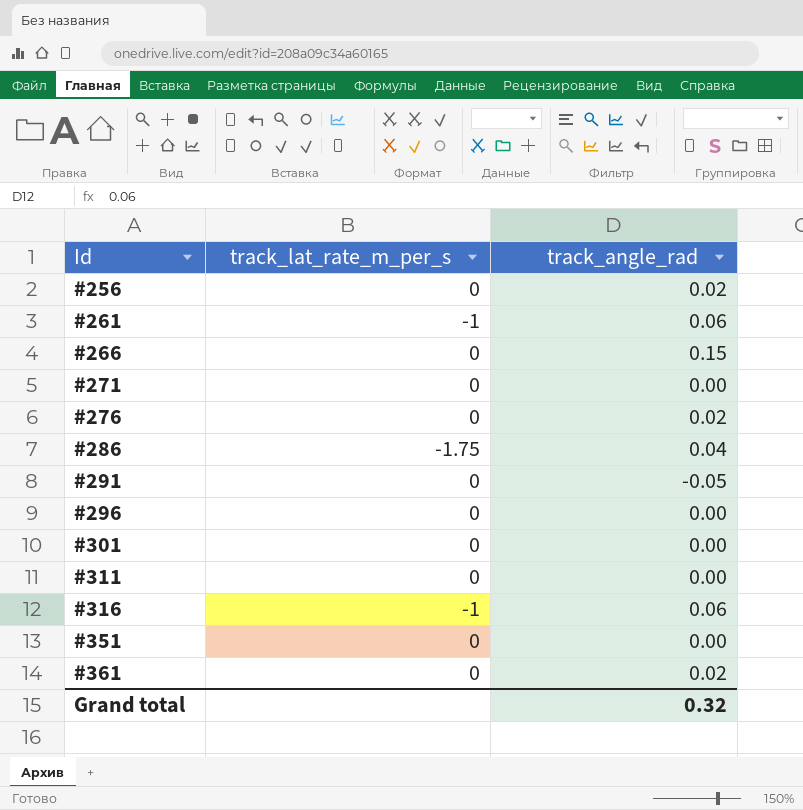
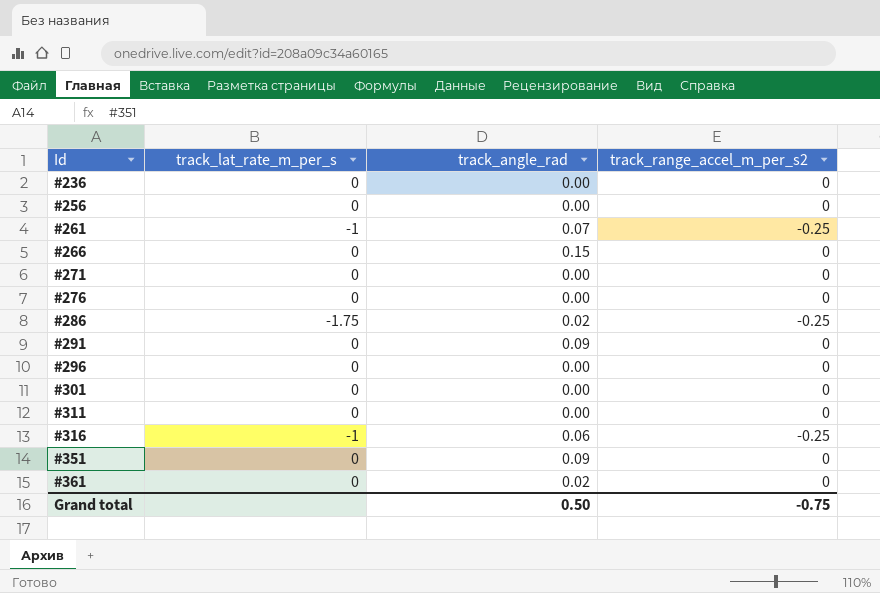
column track_range_accel_m_per_s2 | position: none -> 4
row #236: none -> 0 | 0.00 | 0
#256 | track_angle_rad: 0.02 -> 0.00
#261 | track_angle_rad: 0.06 -> 0.07
#276 | track_angle_rad: 0.02 -> 0.00
#286 | track_angle_rad: 0.04 -> 0.02
#291 | track_angle_rad: -0.05 -> 0.09
#351 | track_angle_rad: 0.00 -> 0.09
Grand total | track_angle_rad: 0.32 -> 0.50

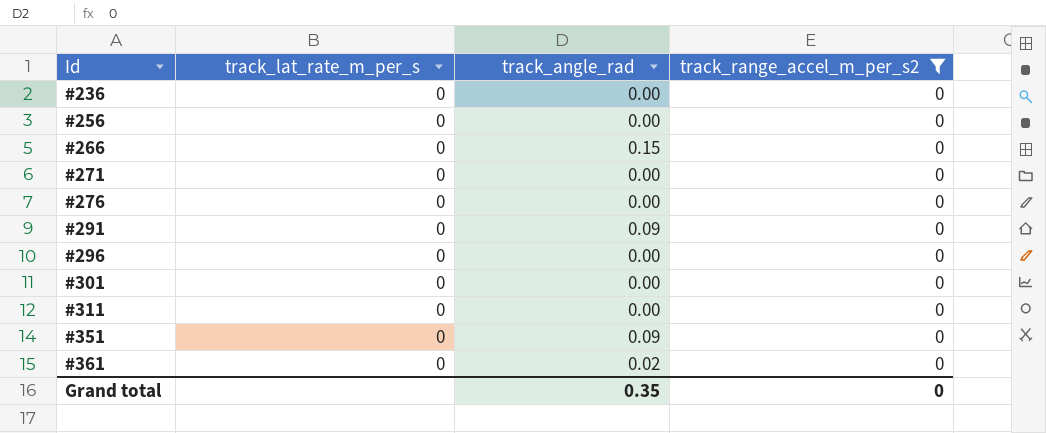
filter: none -> track_range_accel_m_per_s2 = 0
Grand total | track_angle_rad: 0.50 -> 0.35
Grand total | track_range_accel_m_per_s2: -0.75 -> 0

